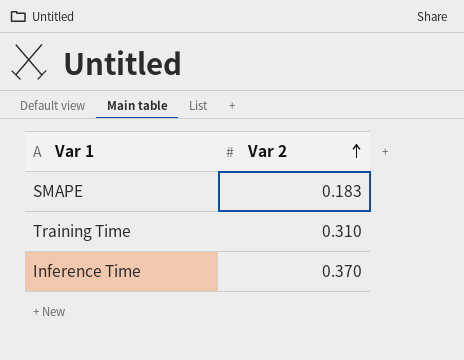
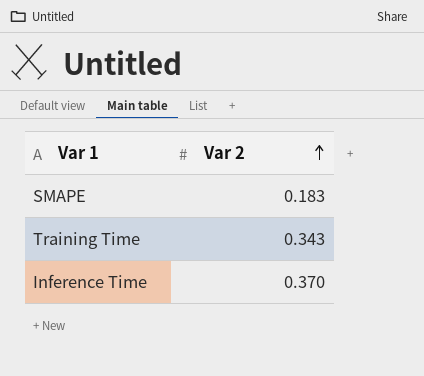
Training Time | Var 2: 0.310 -> 0.343

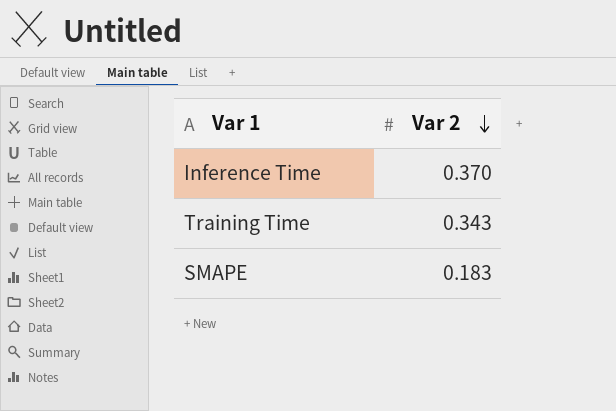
row order: Var 2 ascending -> Var 2 descending

